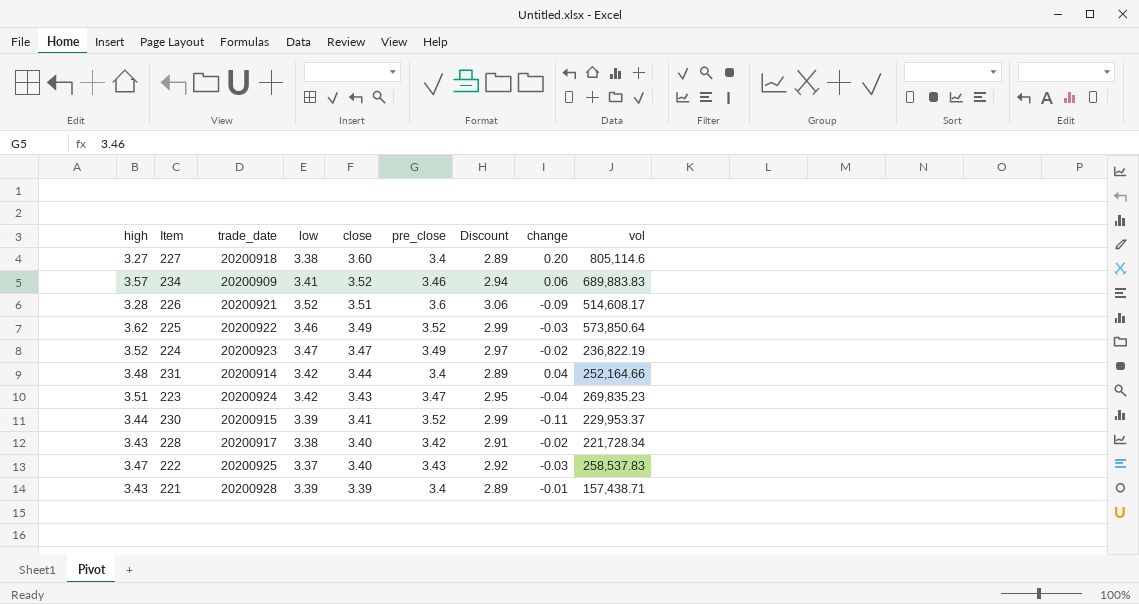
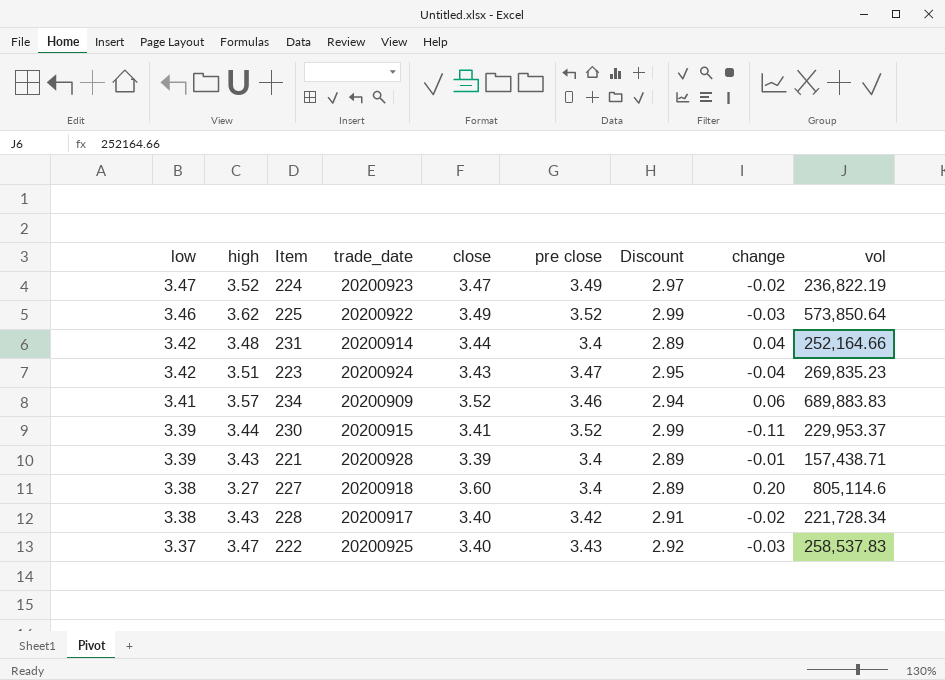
row order: close descending -> low descending
column low | position: 4 -> 1
column name: pre_close -> pre close
row 226: 3.28 | 20200921 | 3.52 | 3.51 | 3.6 | 3.06 | -0.09 | 514,608.17 -> none

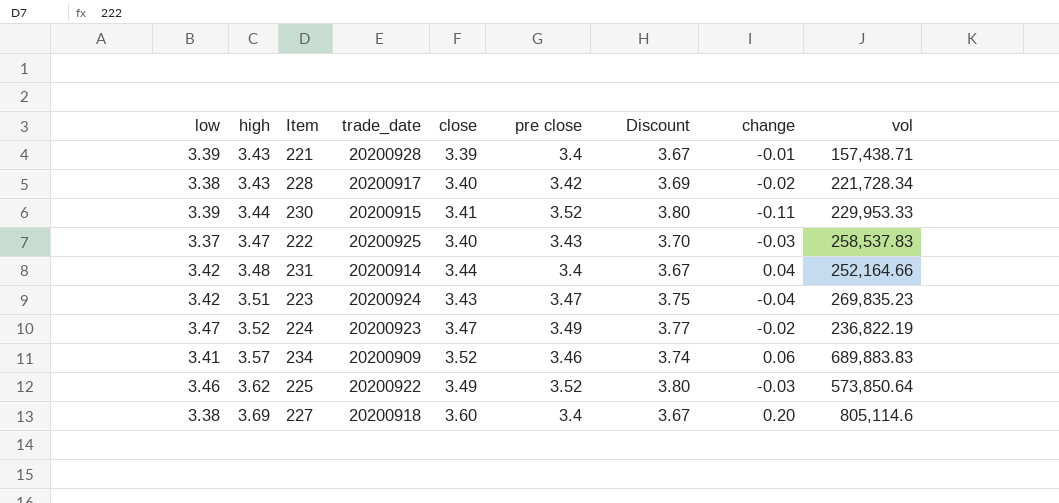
row order: low descending -> high ascending
column Discount | formula: [pre close] * 0.85 -> [pre close] * 1.08
230 | vol: 229,953.37 -> 229,953.33
227 | high: 3.27 -> 3.69

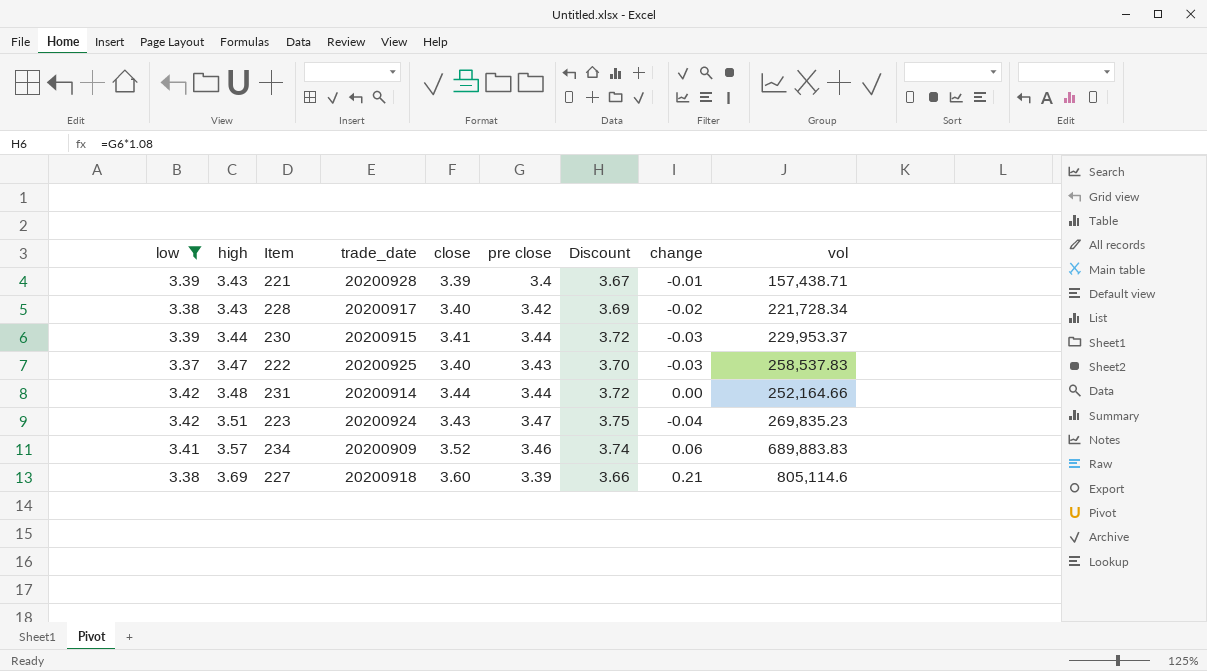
filter: none -> low <= 3.42
230 | pre close: 3.52 -> 3.44
230 | Discount: 3.80 -> 3.72
230 | change: -0.11 -> -0.03
230 | vol: 229,953.33 -> 229,953.37
231 | pre close: 3.4 -> 3.44
231 | Discount: 3.67 -> 3.72
231 | change: 0.04 -> 0.00
227 | pre close: 3.4 -> 3.39
227 | Discount: 3.67 -> 3.66
227 | change: 0.20 -> 0.21

